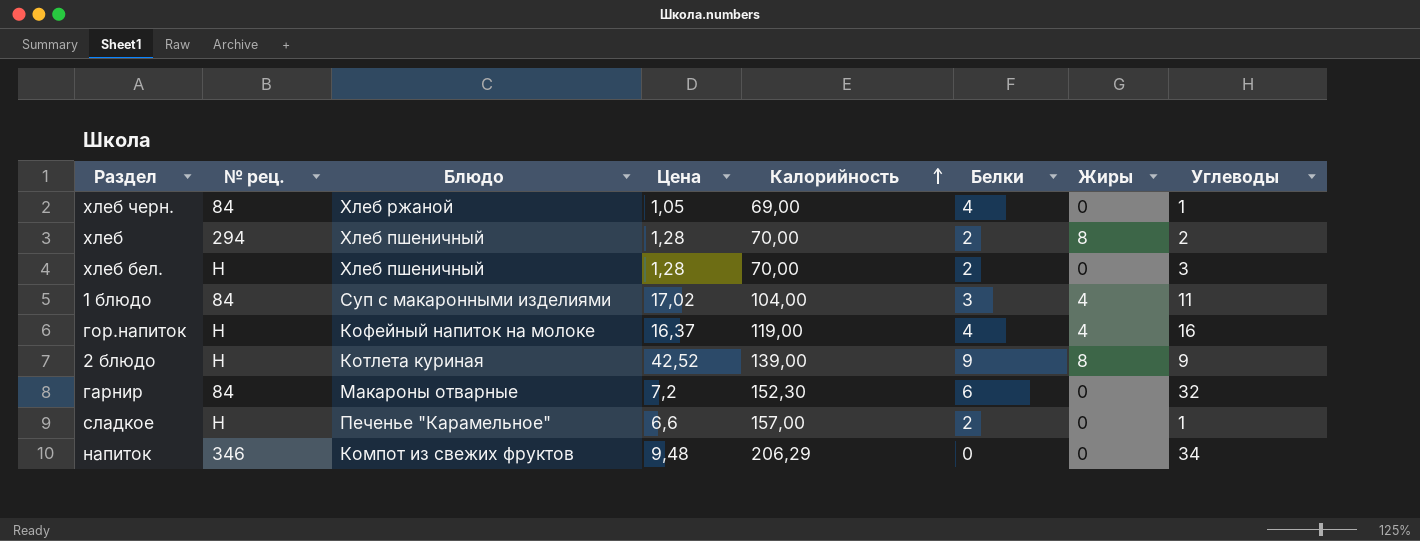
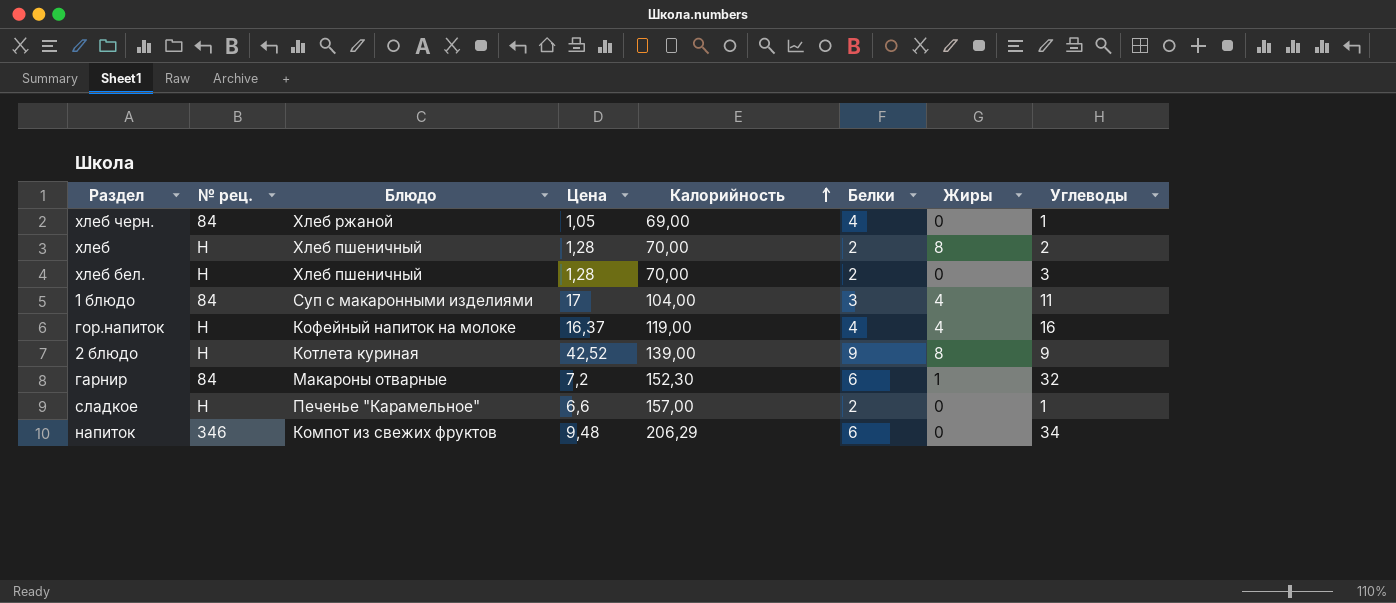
хлеб | № рец.: 294 -> Н
1 блюдо | Цена: 17,02 -> 17
гарнир | Жиры: 0 -> 1
напиток | Белки: 0 -> 6

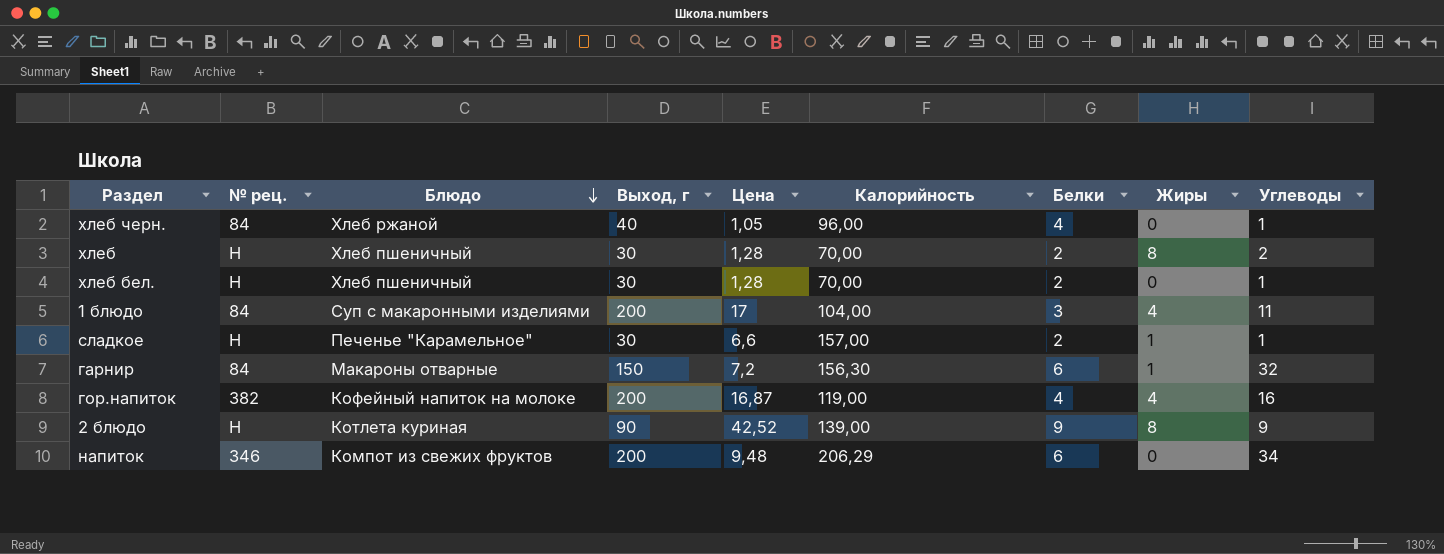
row order: Калорийность ascending -> Блюдо descending
column Выход, г | position: none -> 4
хлеб черн. | Калорийность: 69,00 -> 96,00
хлеб бел. | Углеводы: 3 -> 1
сладкое | Жиры: 0 -> 1
гарнир | Калорийность: 152,30 -> 156,30
гор.напиток | № рец.: Н -> 382
гор.напиток | Цена: 16,37 -> 16,87

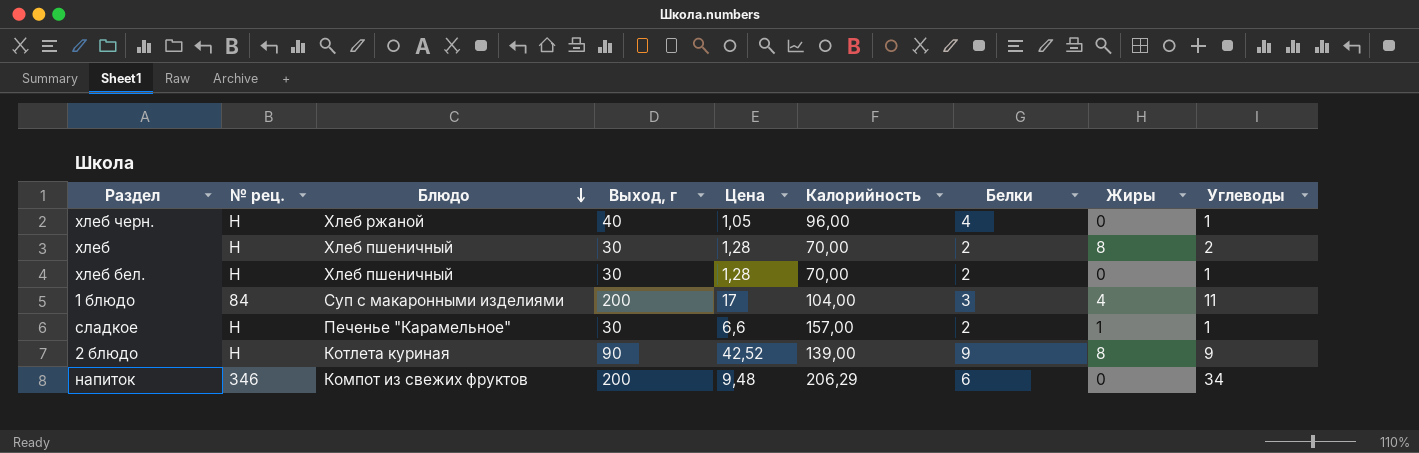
row гарнир: 84 | Макароны отварные | 150 | 7,2 | 156,30 | 6 | 1 | 32 -> none
row гор.напиток: 382 | Кофейный напиток на молоке | 200 | 16,87 | 119,00 | 4 | 4 | 16 -> none
хлеб черн. | № рец.: 84 -> Н

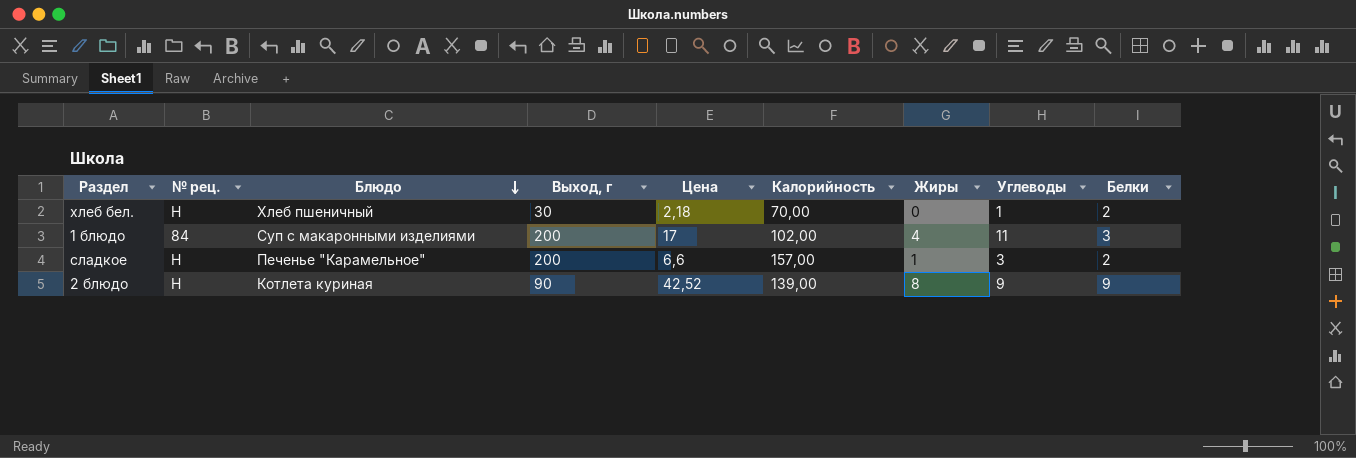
column Белки | position: 7 -> 9
row хлеб черн.: Н | Хлеб ржаной | 40 | 1,05 | 96,00 | 4 | 0 | 1 -> none
row хлеб: Н | Хлеб пшеничный | 30 | 1,28 | 70,00 | 2 | 8 | 2 -> none
row напиток: 346 | Компот из свежих фруктов | 200 | 9,48 | 206,29 | 6 | 0 | 34 -> none
хлеб бел. | Цена: 1,28 -> 2,18
1 блюдо | Калорийность: 104,00 -> 102,00
сладкое | Выход, г: 30 -> 200
сладкое | Углеводы: 1 -> 3

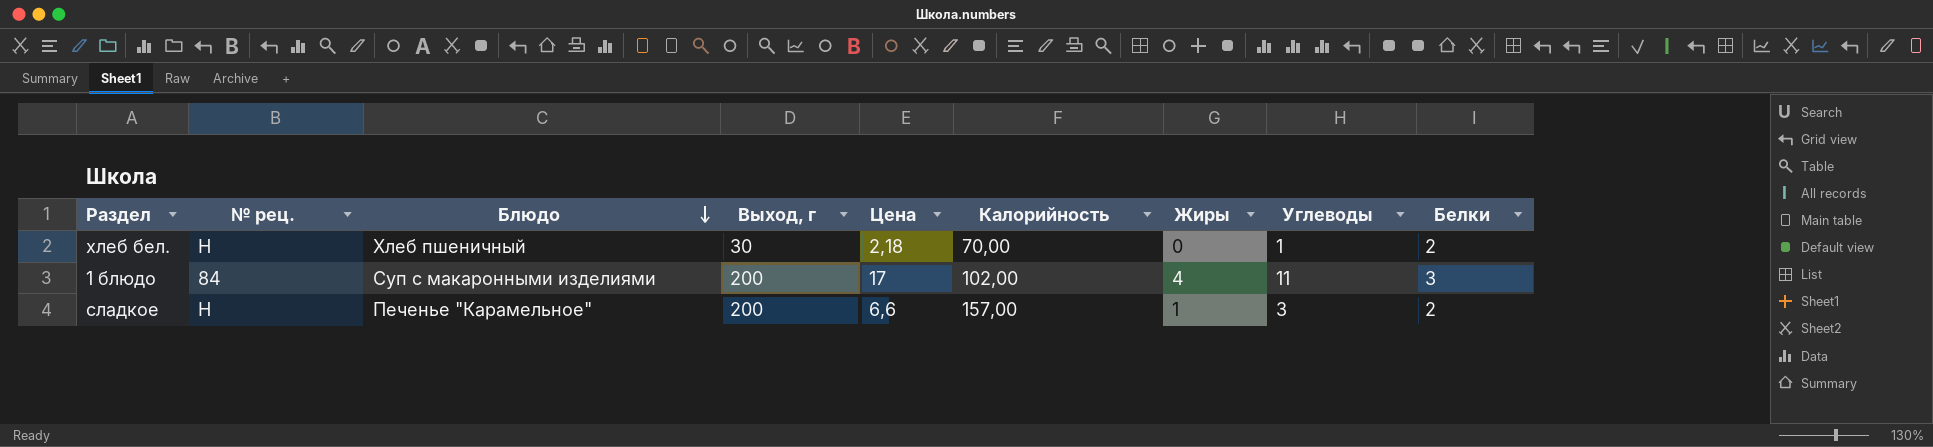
row 2 блюдо: Н | Котлета куриная | 90 | 42,52 | 139,00 | 8 | 9 | 9 -> none

